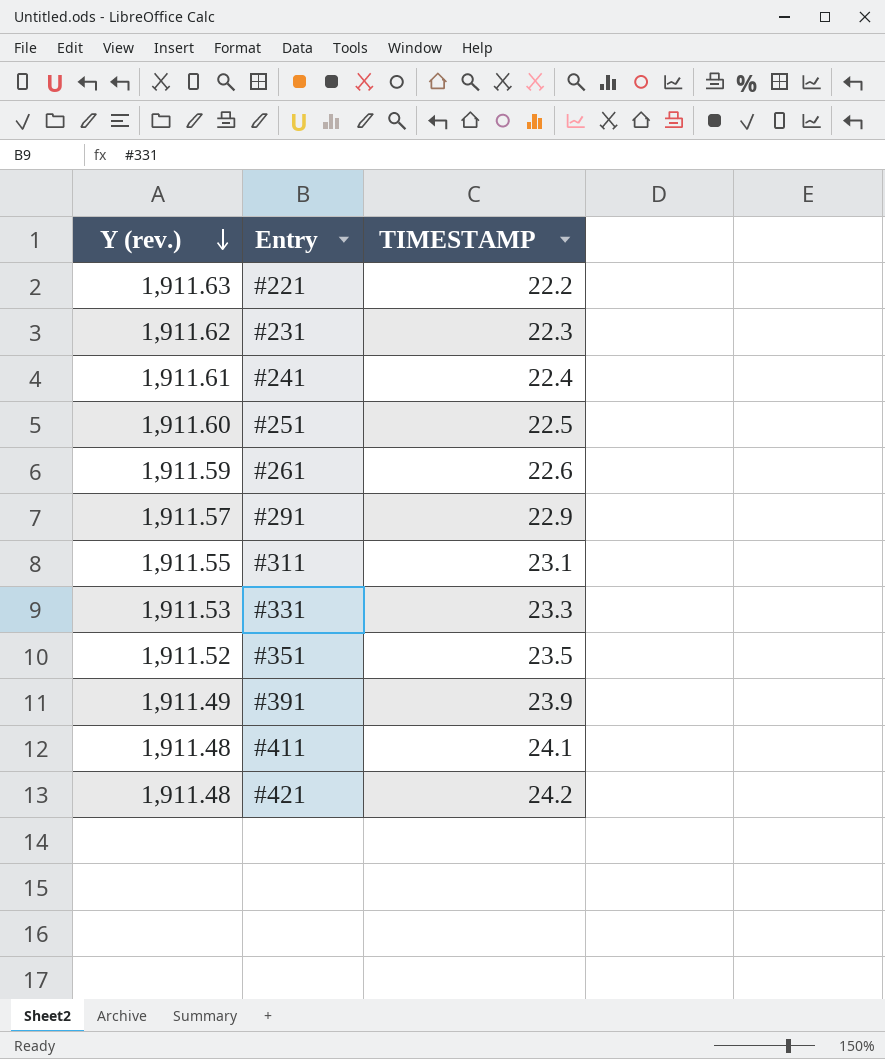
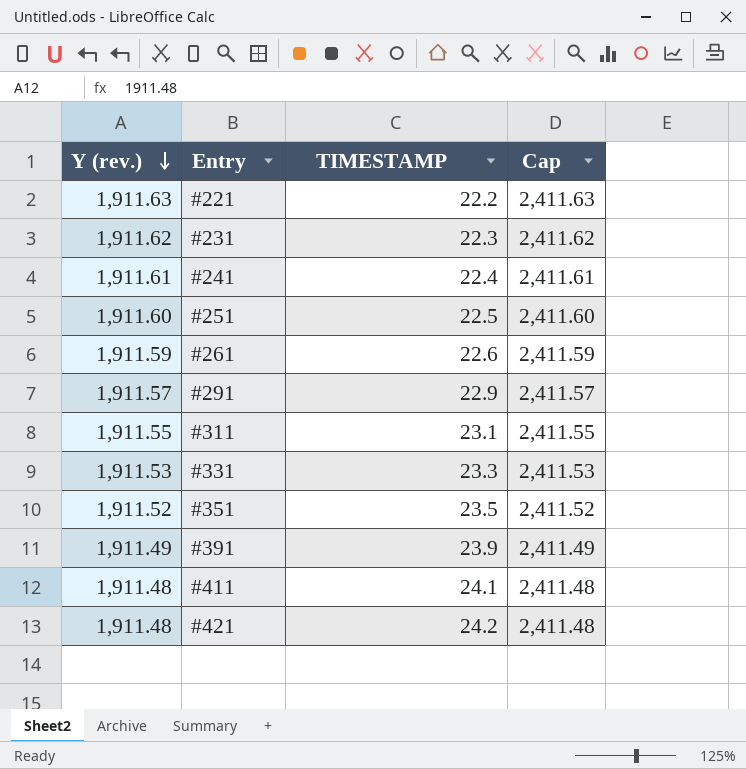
column Cap | formula: none -> [Y (rev.)] + 500

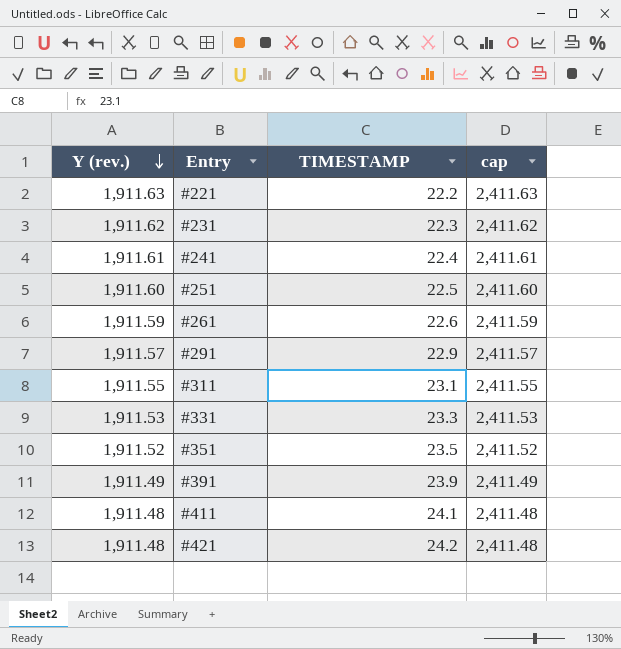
column name: Cap -> cap

